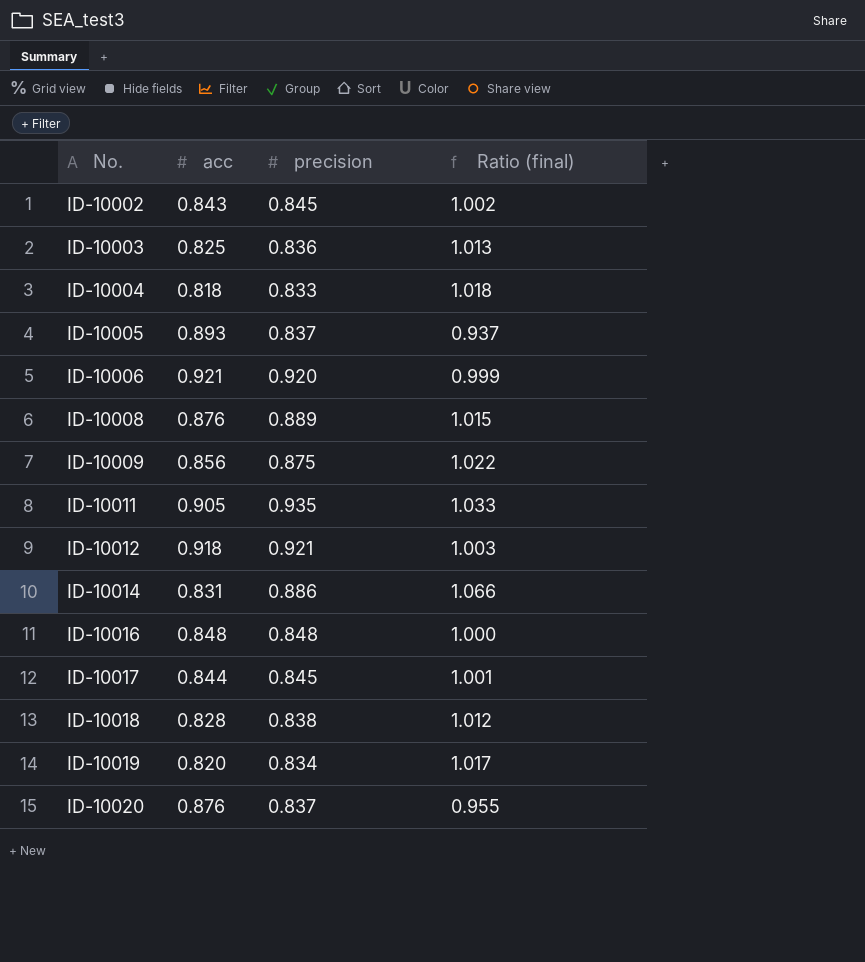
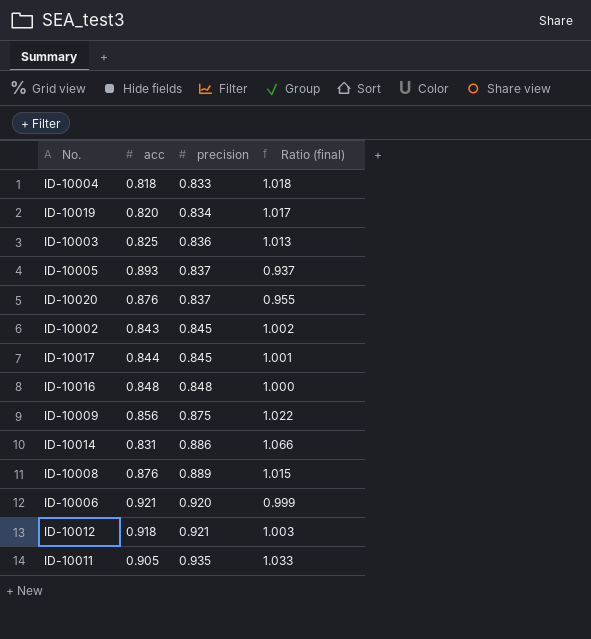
row order: No. ascending -> precision ascending
row ID-10018: 0.828 | 0.838 | 1.012 -> none

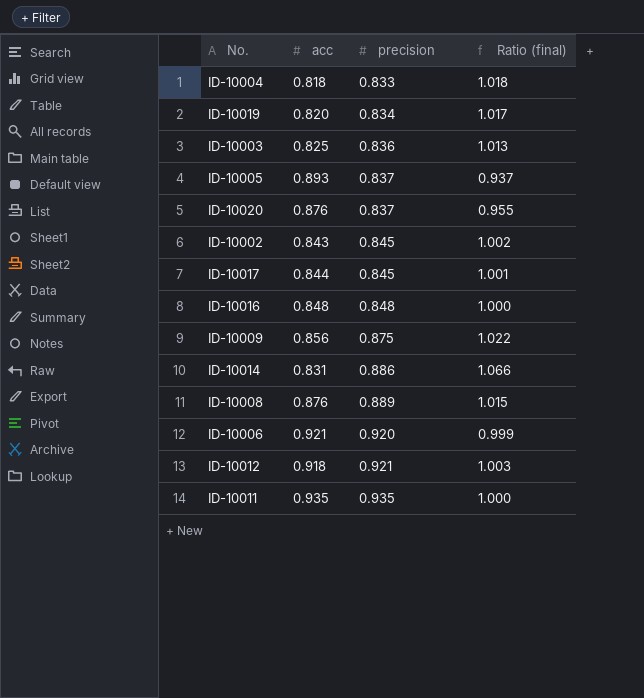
ID-10011 | acc: 0.905 -> 0.935
ID-10011 | Ratio (final): 1.033 -> 1.000

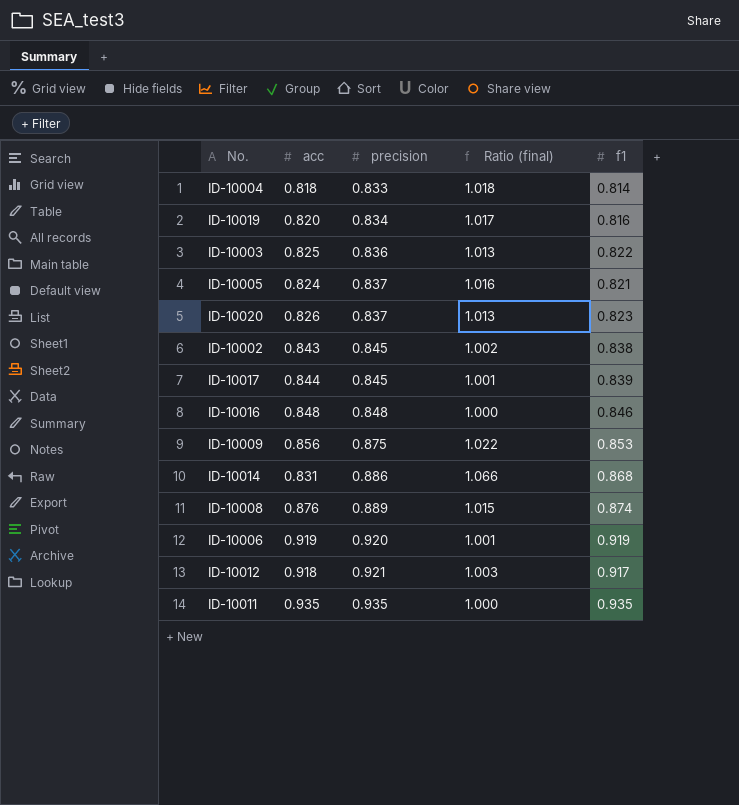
column f1 | position: none -> 5
ID-10005 | acc: 0.893 -> 0.824
ID-10005 | Ratio (final): 0.937 -> 1.016
ID-10020 | acc: 0.876 -> 0.826
ID-10020 | Ratio (final): 0.955 -> 1.013
ID-10006 | acc: 0.921 -> 0.919
ID-10006 | Ratio (final): 0.999 -> 1.001

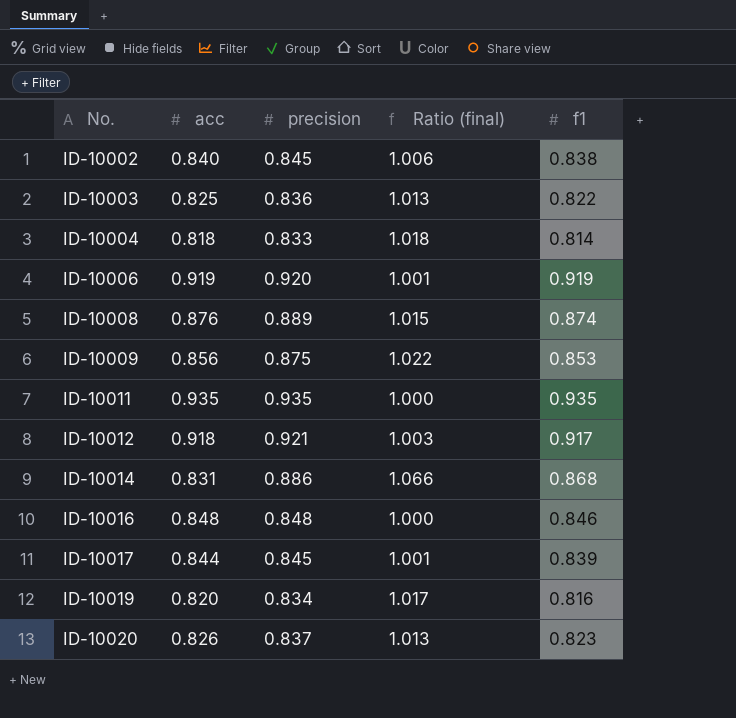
row order: precision ascending -> No. ascending
row ID-10005: 0.824 | 0.837 | 1.016 | 0.821 -> none
ID-10002 | acc: 0.843 -> 0.840
ID-10002 | Ratio (final): 1.002 -> 1.006

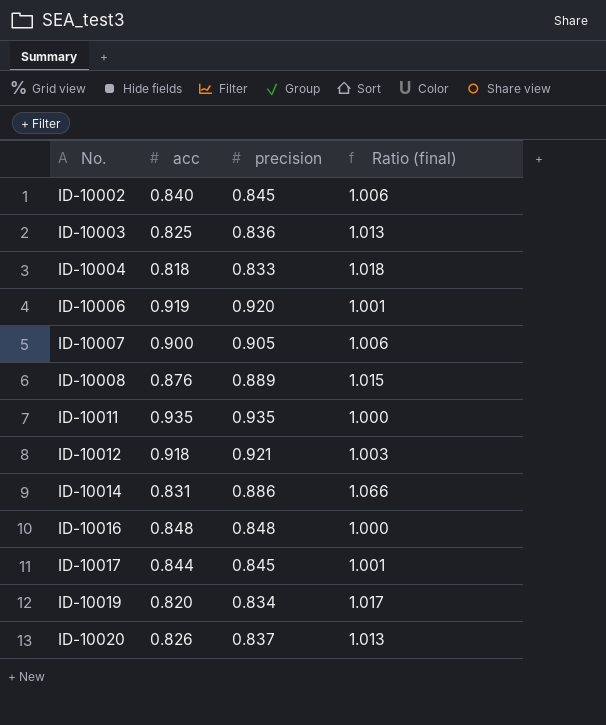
column f1 | position: 5 -> none
row ID-10009: 0.856 | 0.875 | 1.022 | 0.853 -> none
row ID-10007: none -> 0.900 | 0.905 | 1.006

